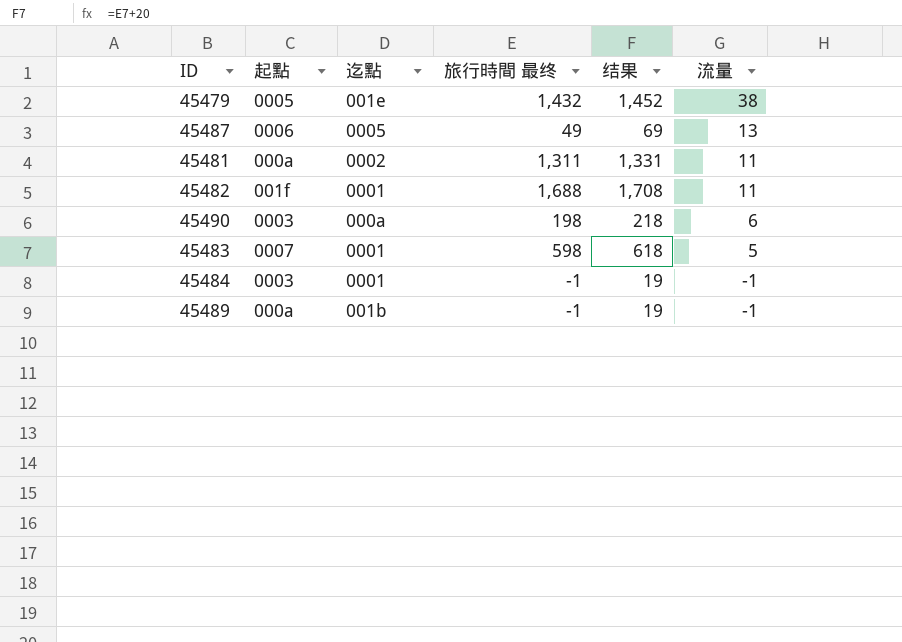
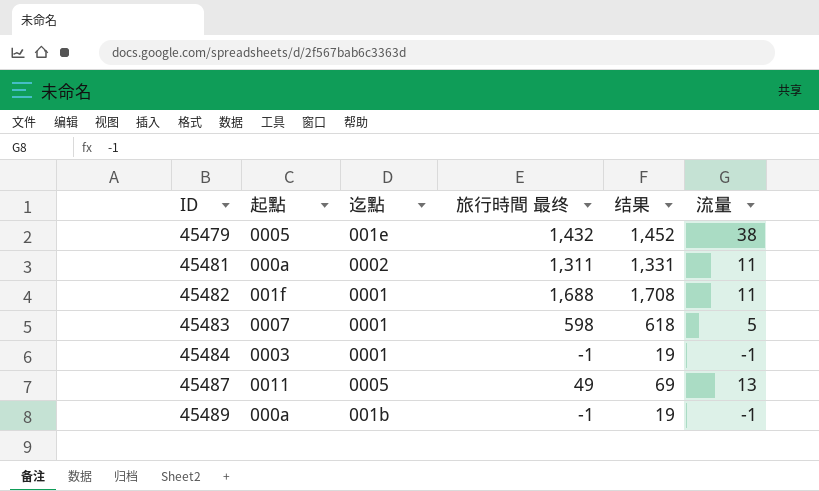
row order: 流量 descending -> ID ascending
row 45490: 0003 | 000a | 198 | 218 | 6 -> none
45487 | 起點: 0006 -> 0011

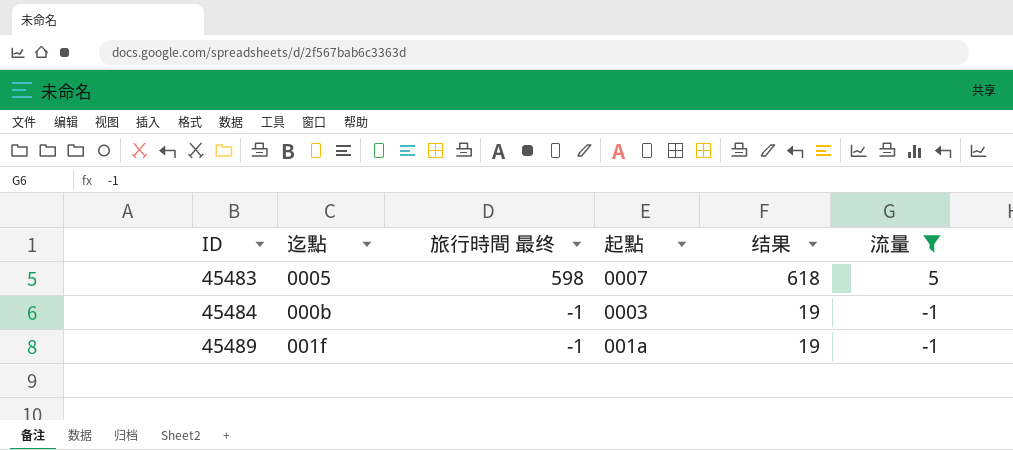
filter: none -> 流量 <= 5
column 起點 | position: 2 -> 4
45483 | 迄點: 0001 -> 0005
45484 | 迄點: 0001 -> 000b
45489 | 迄點: 001b -> 001f
45489 | 起點: 000a -> 001a

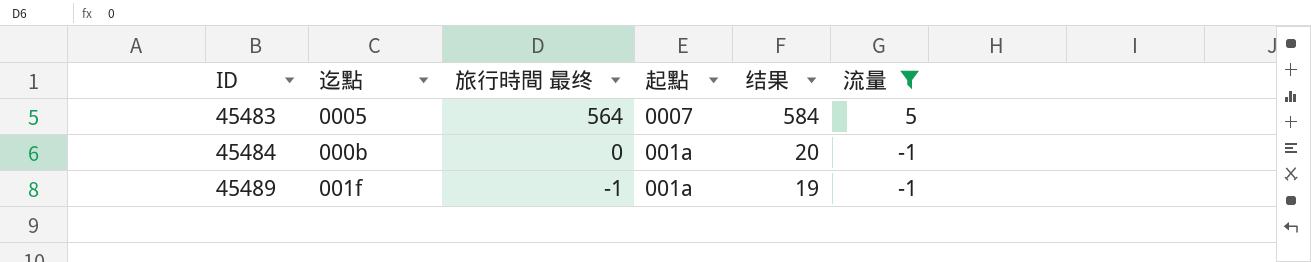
45483 | 旅行時間 最终: 598 -> 564
45483 | 结果: 618 -> 584
45484 | 旅行時間 最终: -1 -> 0
45484 | 起點: 0003 -> 001a
45484 | 结果: 19 -> 20

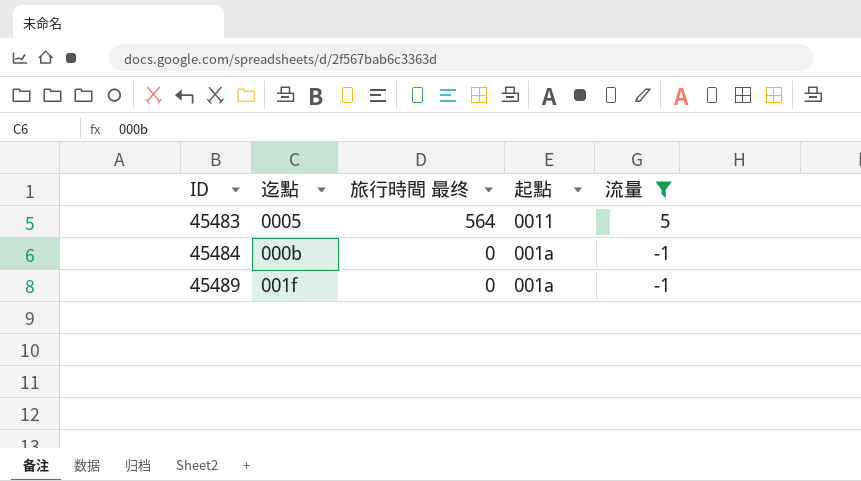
column 结果 | formula: [旅行時間 最终] + 20 -> none
45483 | 起點: 0007 -> 0011
45489 | 旅行時間 最终: -1 -> 0

